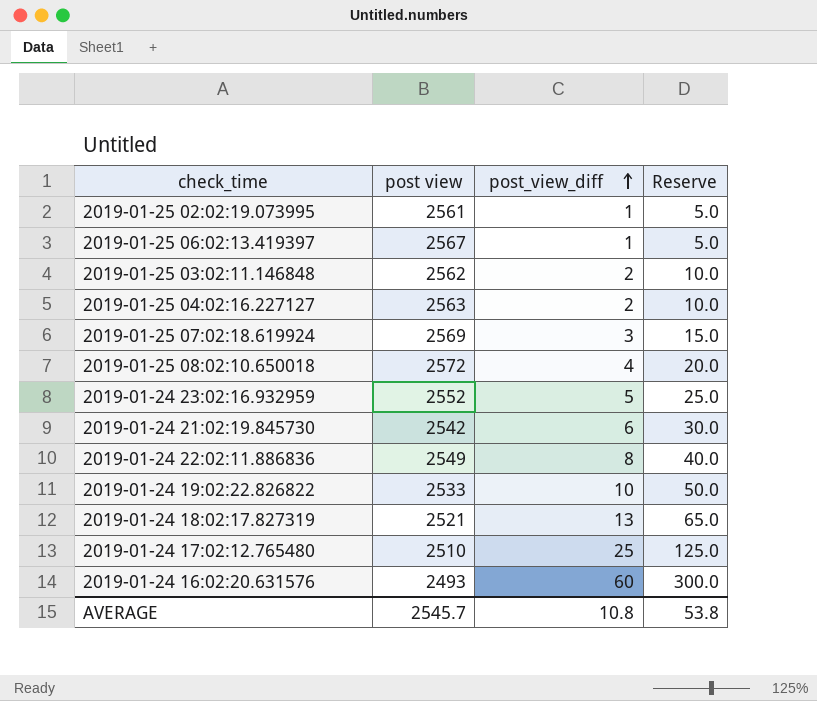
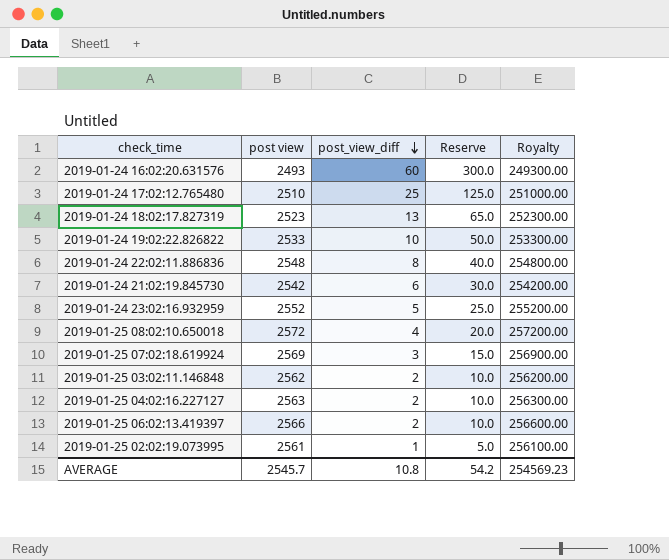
row order: post_view_diff ascending -> post_view_diff descending
column Royalty | formula: none -> [post view] * 100
2019-01-24 18:02:17.827319 | post view: 2521 -> 2523
2019-01-24 22:02:11.886836 | post view: 2549 -> 2548
2019-01-25 06:02:13.419397 | post view: 2567 -> 2566
2019-01-25 06:02:13.419397 | post_view_diff: 1 -> 2
2019-01-25 06:02:13.419397 | Reserve: 5.0 -> 10.0
AVERAGE | Reserve: 53.8 -> 54.2

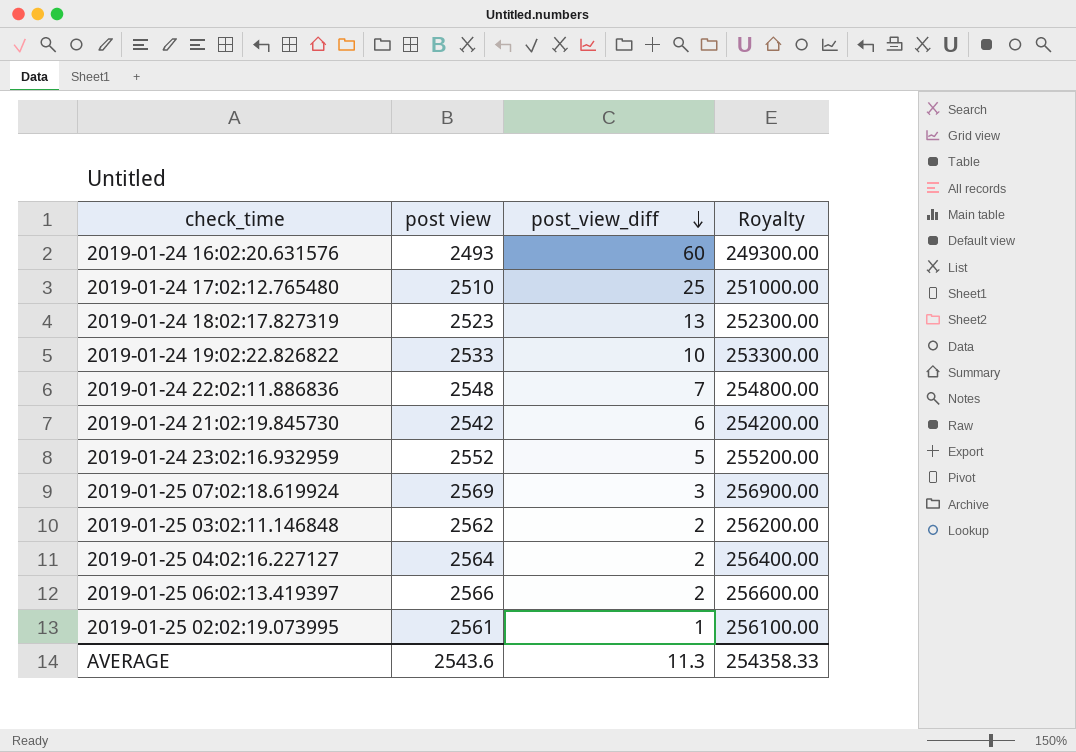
column Reserve | formula: [post_view_diff] * 5 -> none
row 2019-01-25 08:02:10.650018: 2572 | 4 | 20.0 | 257200.00 -> none
2019-01-24 22:02:11.886836 | post_view_diff: 8 -> 7
2019-01-25 04:02:16.227127 | post view: 2563 -> 2564
2019-01-25 04:02:16.227127 | Royalty: 256300.00 -> 256400.00
AVERAGE | post view: 2545.7 -> 2543.6
AVERAGE | post_view_diff: 10.8 -> 11.3
AVERAGE | Royalty: 254569.23 -> 254358.33

